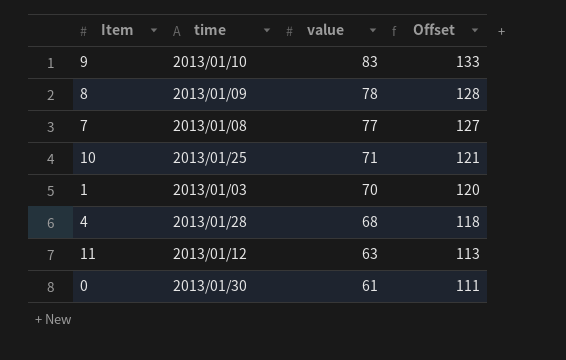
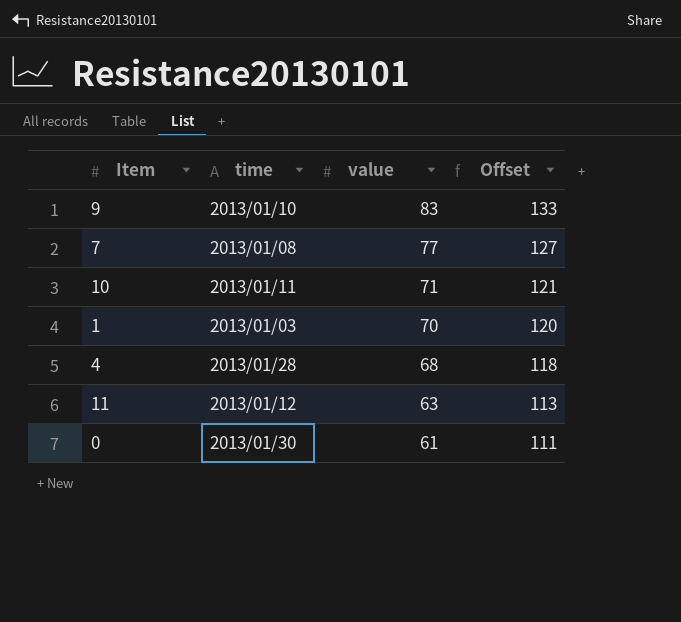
row 8: 2013/01/09 | 78 | 128 -> none
10 | time: 2013/01/25 -> 2013/01/11

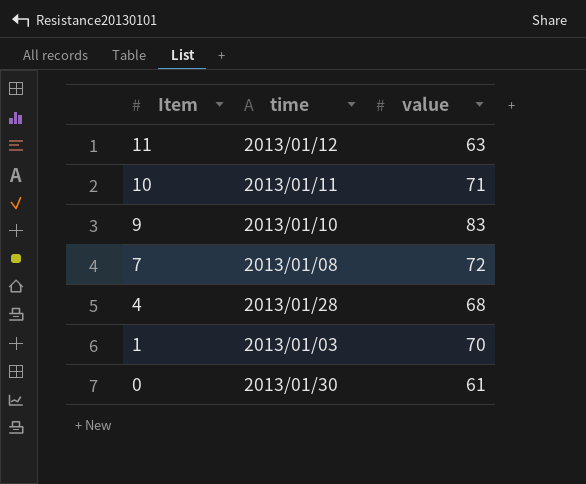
row order: value descending -> Item descending
column Offset | formula: [value] + 50 -> none
7 | value: 77 -> 72

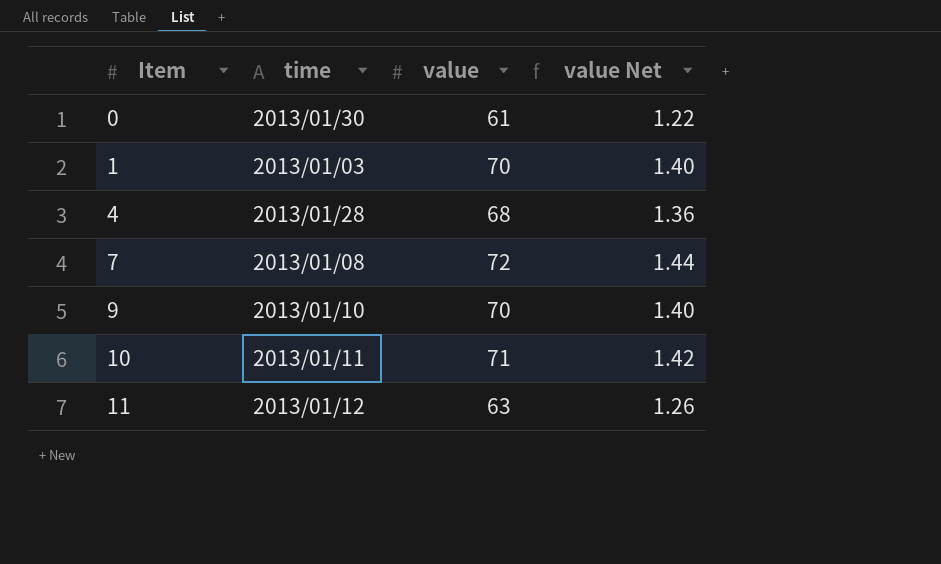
row order: Item descending -> Item ascending
column value Net | formula: none -> [value] * 0.02
9 | value: 83 -> 70

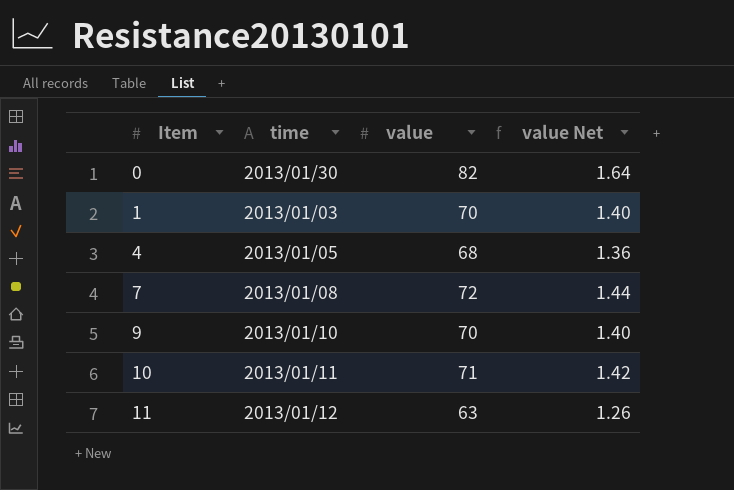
0 | value: 61 -> 82
0 | value Net: 1.22 -> 1.64
4 | time: 2013/01/28 -> 2013/01/05

